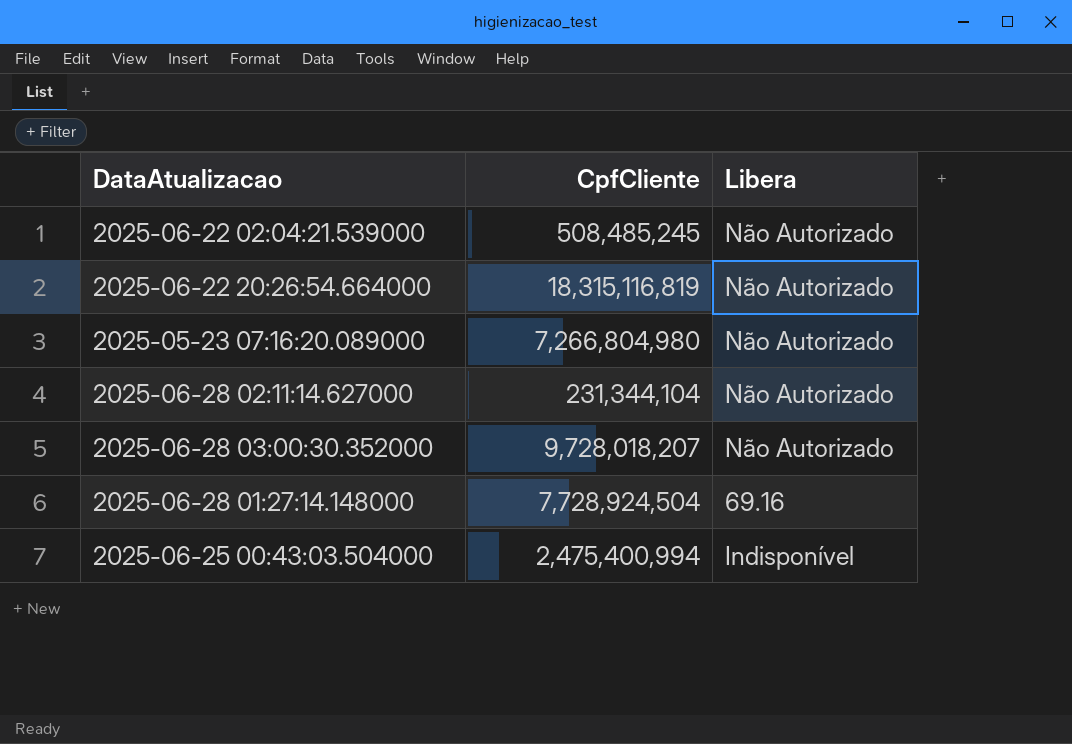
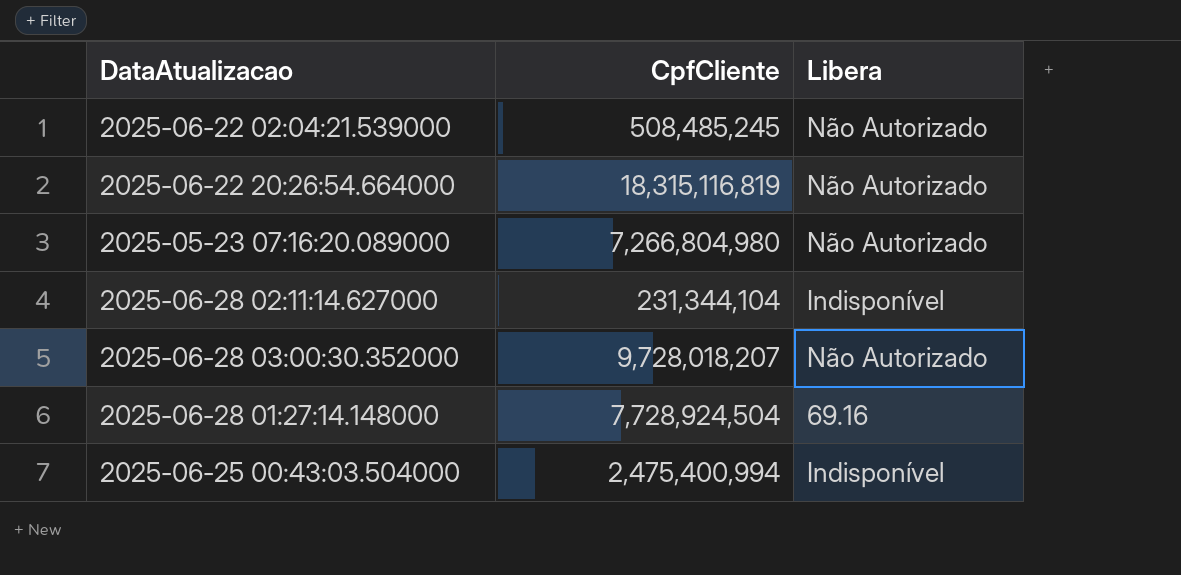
2025-06-28 02:11:14.627000 | Libera: Não Autorizado -> Indisponível

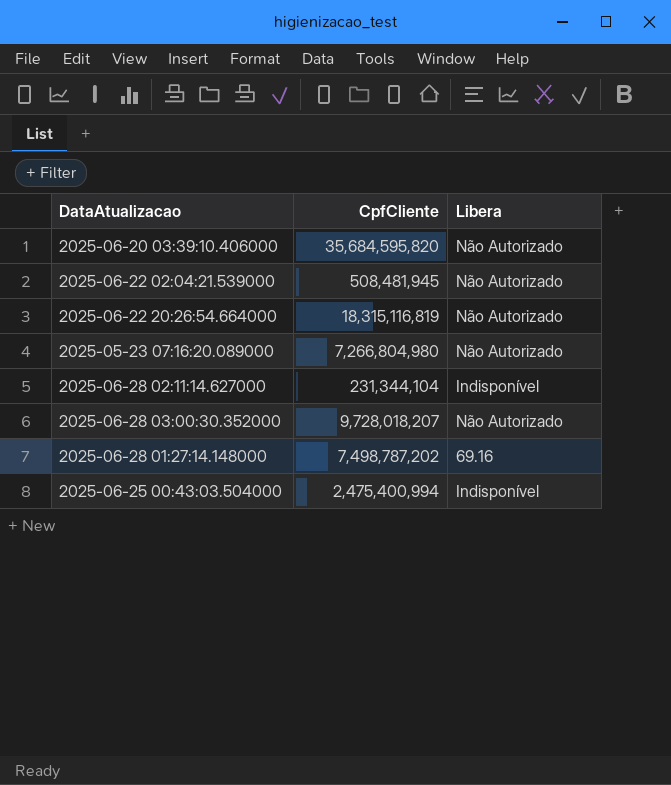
row 2025-06-20 03:39:10.406000: none -> 35,684,595,820 | Não Autorizado
2025-06-22 02:04:21.539000 | CpfCliente: 508,485,245 -> 508,481,945
2025-06-28 01:27:14.148000 | CpfCliente: 7,728,924,504 -> 7,498,787,202

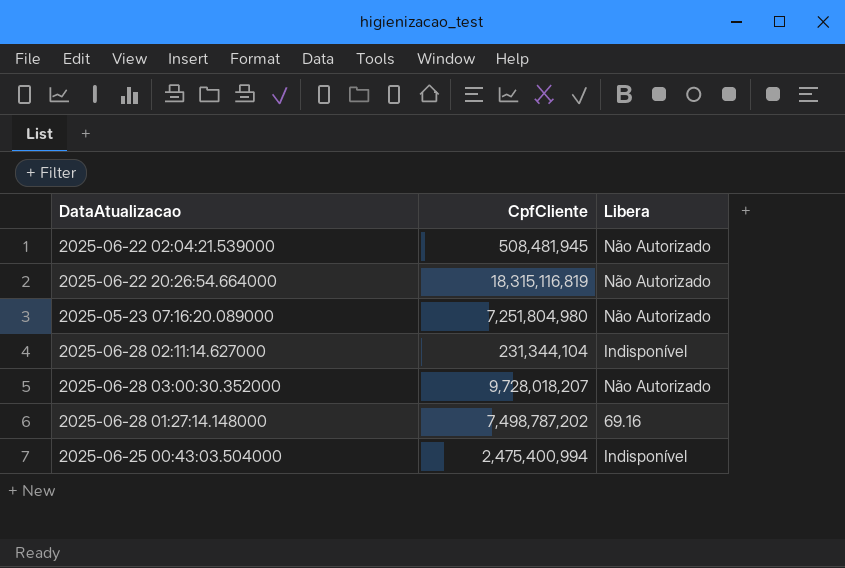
row 2025-06-20 03:39:10.406000: 35,684,595,820 | Não Autorizado -> none
2025-05-23 07:16:20.089000 | CpfCliente: 7,266,804,980 -> 7,251,804,980

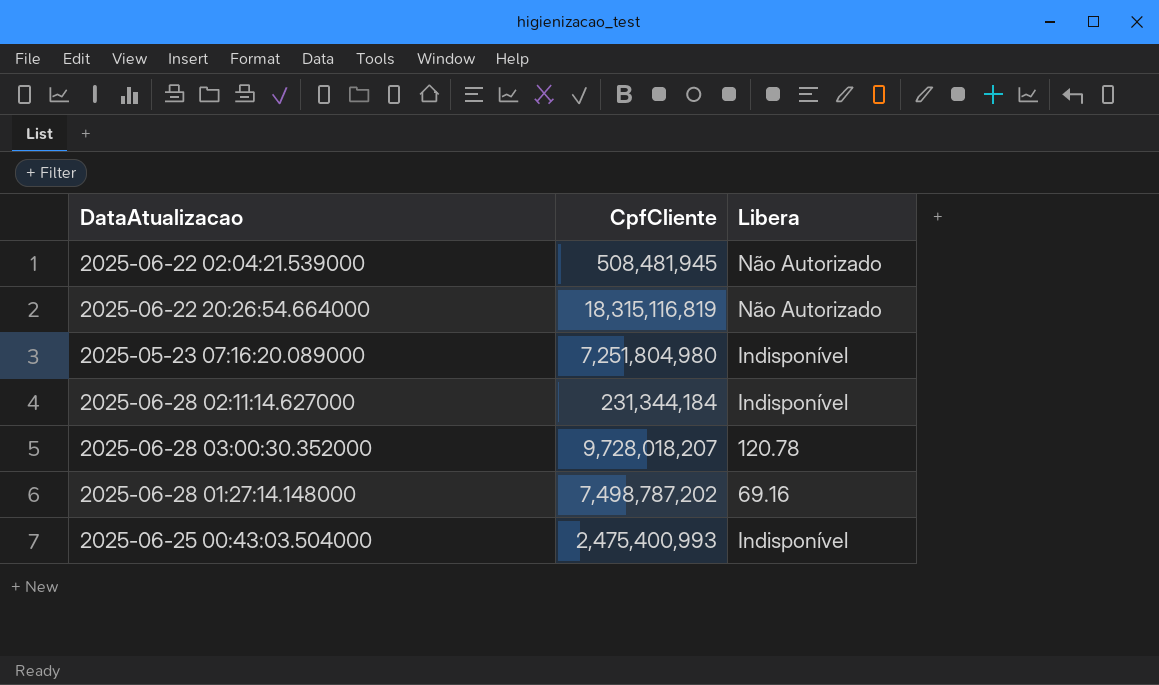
2025-05-23 07:16:20.089000 | Libera: Não Autorizado -> Indisponível
2025-06-28 02:11:14.627000 | CpfCliente: 231,344,104 -> 231,344,184
2025-06-28 03:00:30.352000 | Libera: Não Autorizado -> 120.78
2025-06-25 00:43:03.504000 | CpfCliente: 2,475,400,994 -> 2,475,400,993

